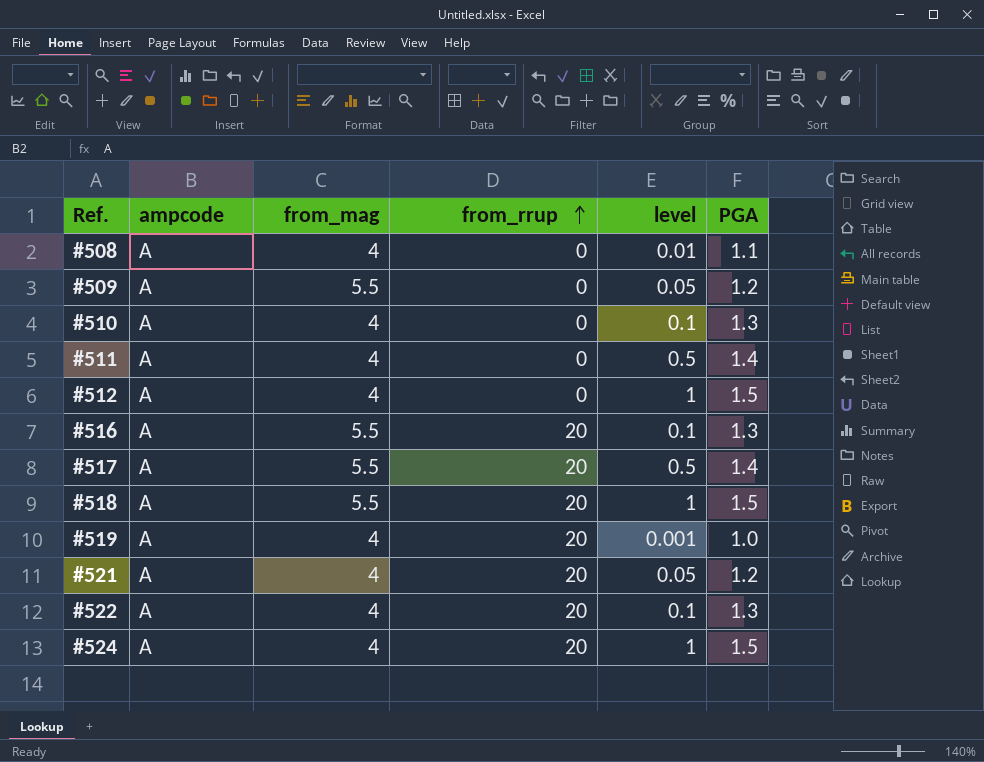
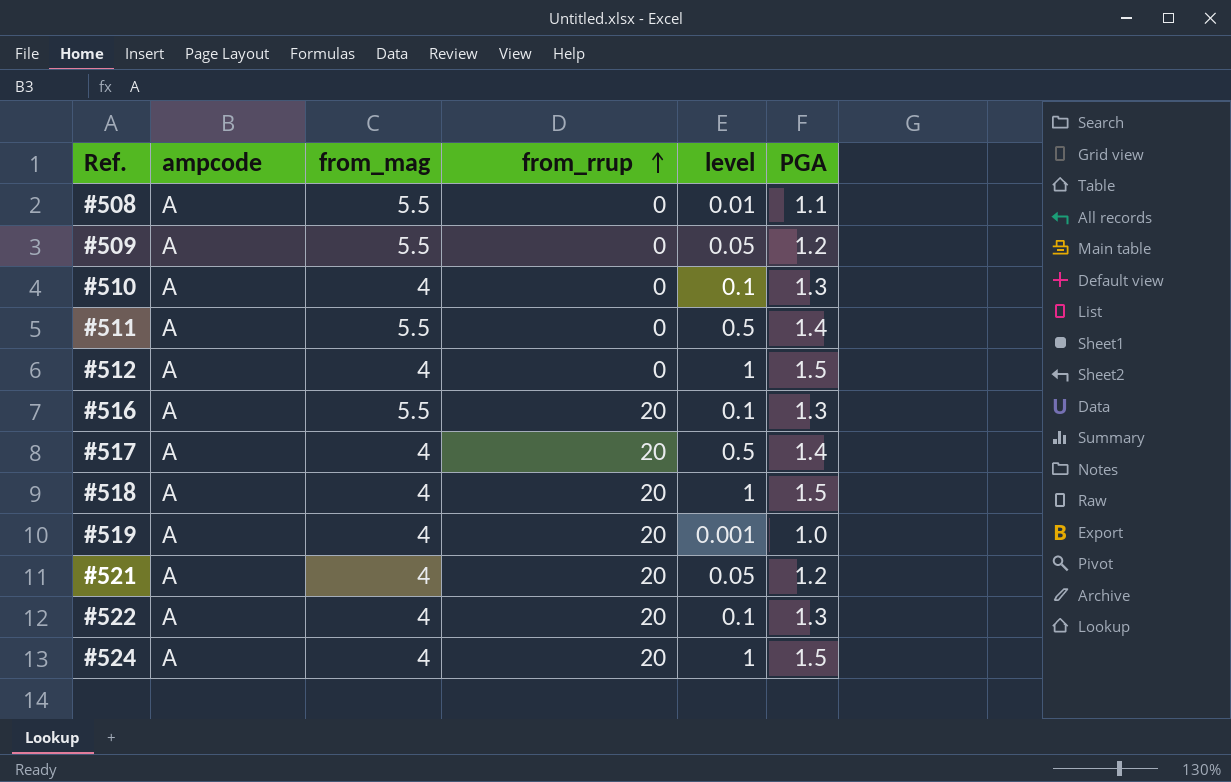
#508 | from_mag: 4 -> 5.5
#511 | from_mag: 4 -> 5.5
#517 | from_mag: 5.5 -> 4
#518 | from_mag: 5.5 -> 4

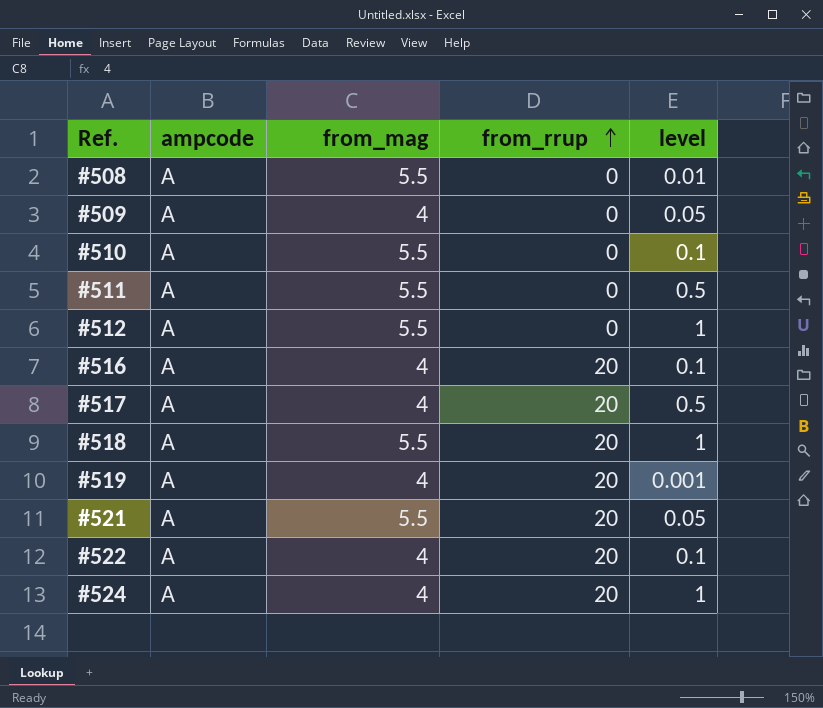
column PGA | position: 6 -> none
#509 | from_mag: 5.5 -> 4
#510 | from_mag: 4 -> 5.5
#512 | from_mag: 4 -> 5.5
#516 | from_mag: 5.5 -> 4
#518 | from_mag: 4 -> 5.5
#521 | from_mag: 4 -> 5.5

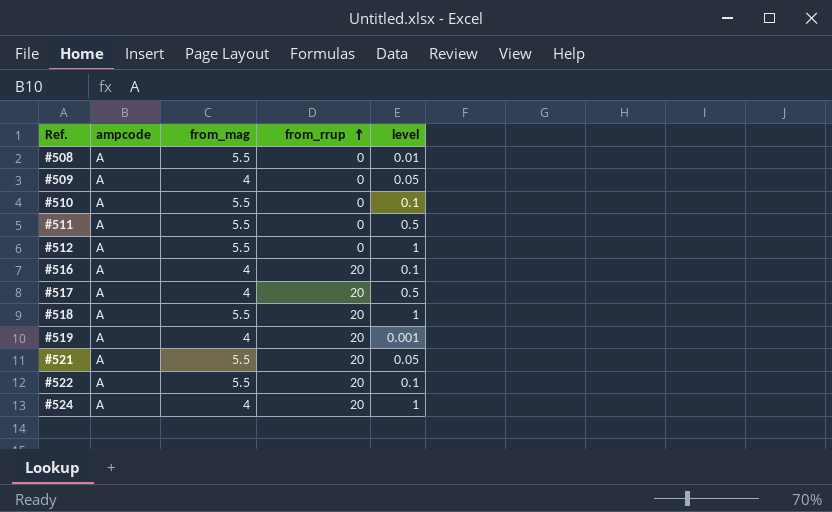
#522 | from_mag: 4 -> 5.5

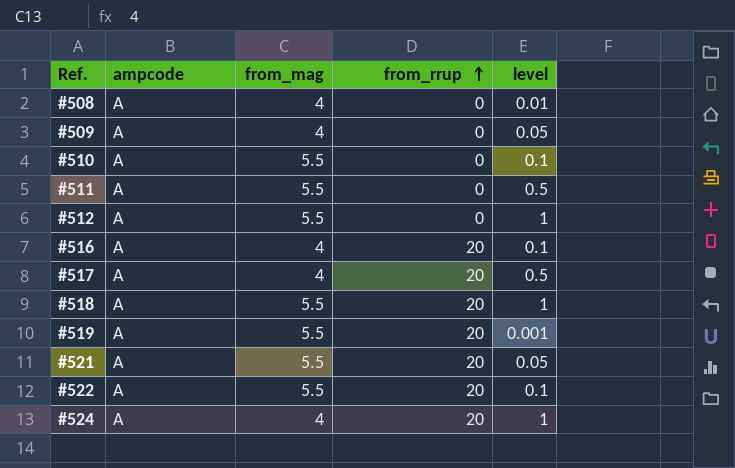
#508 | from_mag: 5.5 -> 4
#519 | from_mag: 4 -> 5.5

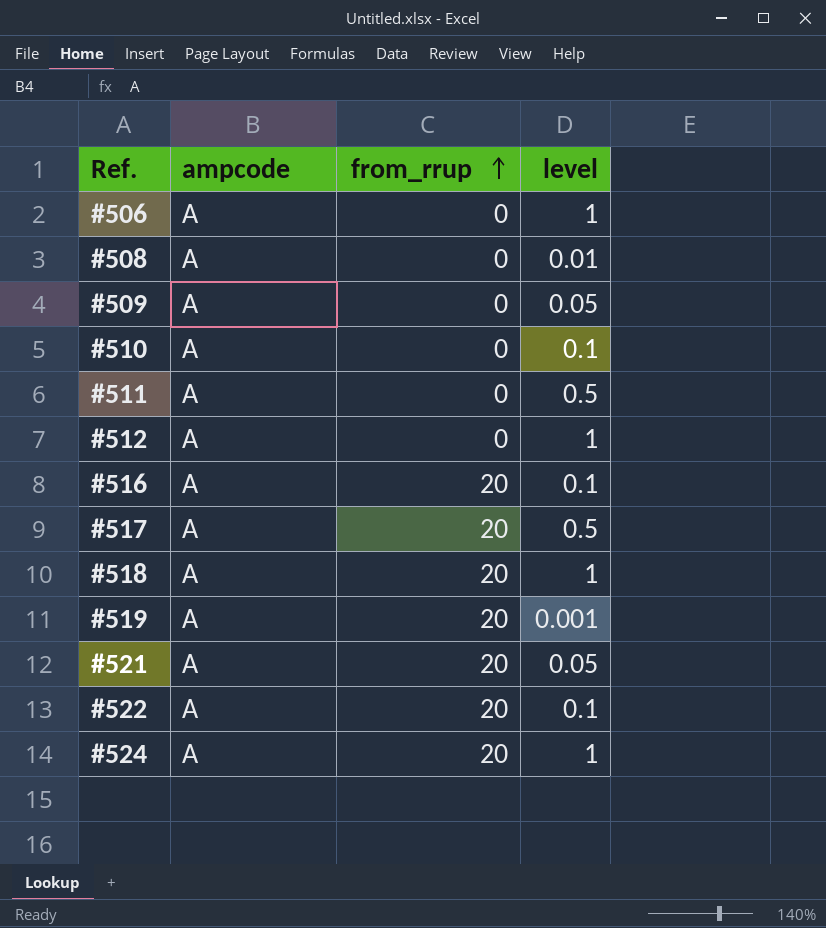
column from_mag | position: 3 -> none
row #506: none -> A | 0 | 1

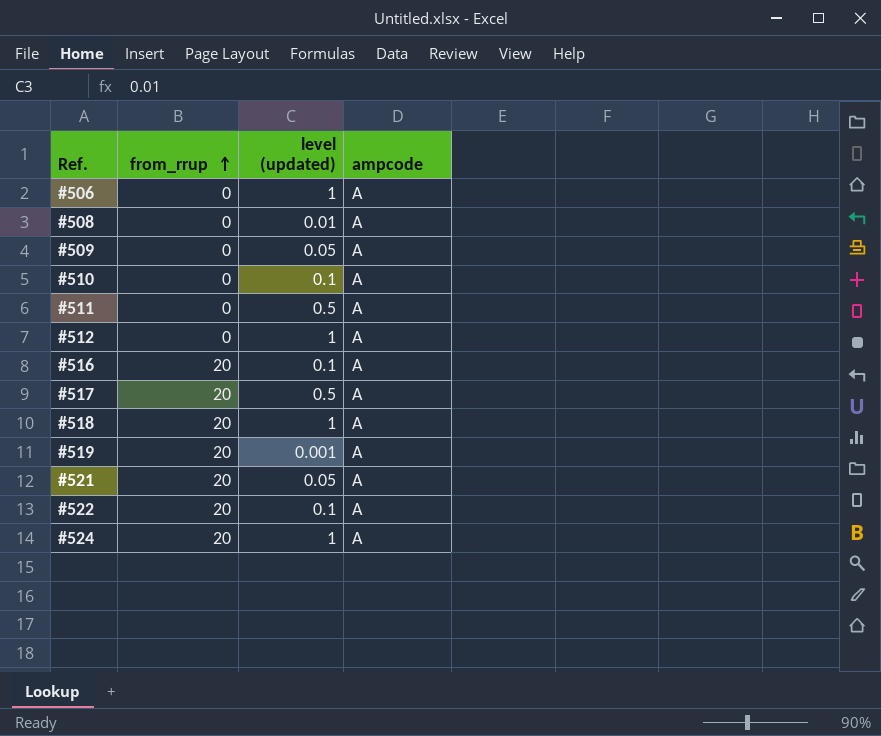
column name: level -> level (updated)
column ampcode | position: 2 -> 4

